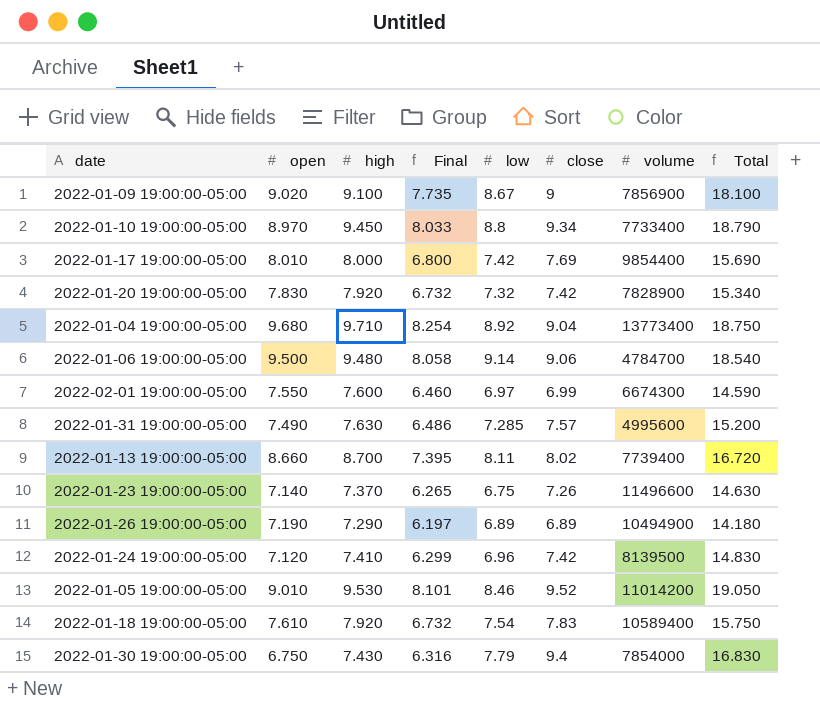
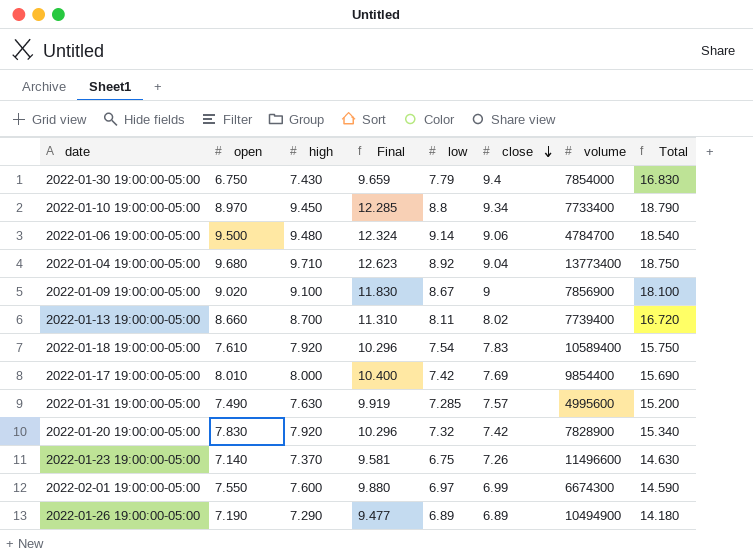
row order: none -> close descending
column Final | formula: [high] * 0.85 -> [high] * 1.3
row 2022-01-24 19:00:00-05:00: 7.120 | 7.410 | 6.299 | 6.96 | 7.42 | 8139500 | 14.830 -> none
row 2022-01-05 19:00:00-05:00: 9.010 | 9.530 | 8.101 | 8.46 | 9.52 | 11014200 | 19.050 -> none

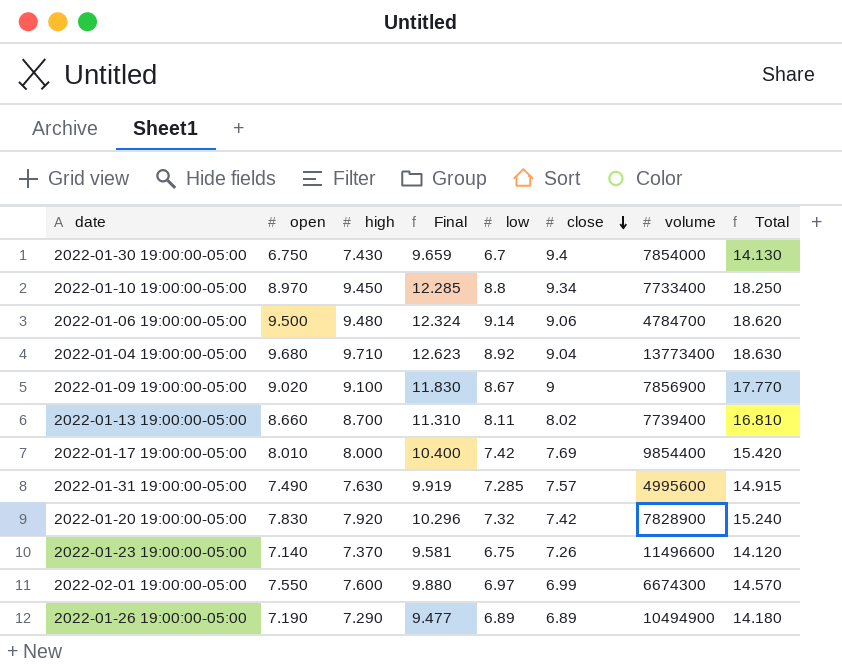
column Total | formula: [high] + [close] -> [high] + [low]
row 2022-01-18 19:00:00-05:00: 7.610 | 7.920 | 10.296 | 7.54 | 7.83 | 10589400 | 15.750 -> none
2022-01-30 19:00:00-05:00 | low: 7.79 -> 6.7

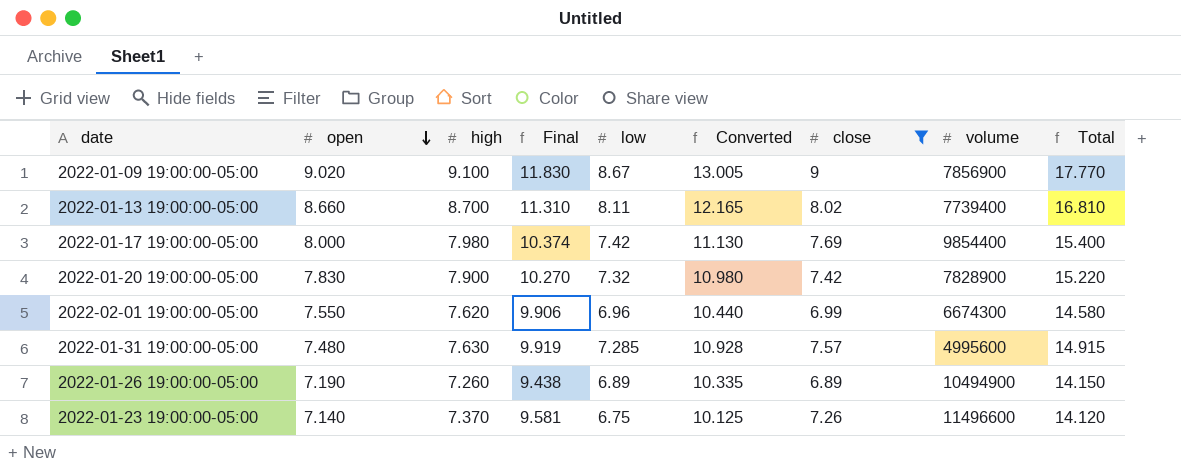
filter: none -> close <= 9
row order: close descending -> open descending
column Converted | formula: none -> [low] * 1.5
2022-01-17 19:00:00-05:00 | open: 8.010 -> 8.000
2022-01-17 19:00:00-05:00 | high: 8.000 -> 7.980
2022-01-17 19:00:00-05:00 | Final: 10.400 -> 10.374
2022-01-17 19:00:00-05:00 | Total: 15.420 -> 15.400
2022-01-20 19:00:00-05:00 | high: 7.920 -> 7.900
2022-01-20 19:00:00-05:00 | Final: 10.296 -> 10.270
2022-01-20 19:00:00-05:00 | Total: 15.240 -> 15.220
2022-02-01 19:00:00-05:00 | high: 7.600 -> 7.620
2022-02-01 19:00:00-05:00 | Final: 9.880 -> 9.906
2022-02-01 19:00:00-05:00 | low: 6.97 -> 6.96
2022-02-01 19:00:00-05:00 | Total: 14.570 -> 14.580
2022-01-31 19:00:00-05:00 | open: 7.490 -> 7.480
2022-01-26 19:00:00-05:00 | high: 7.290 -> 7.260
2022-01-26 19:00:00-05:00 | Final: 9.477 -> 9.438
2022-01-26 19:00:00-05:00 | Total: 14.180 -> 14.150

